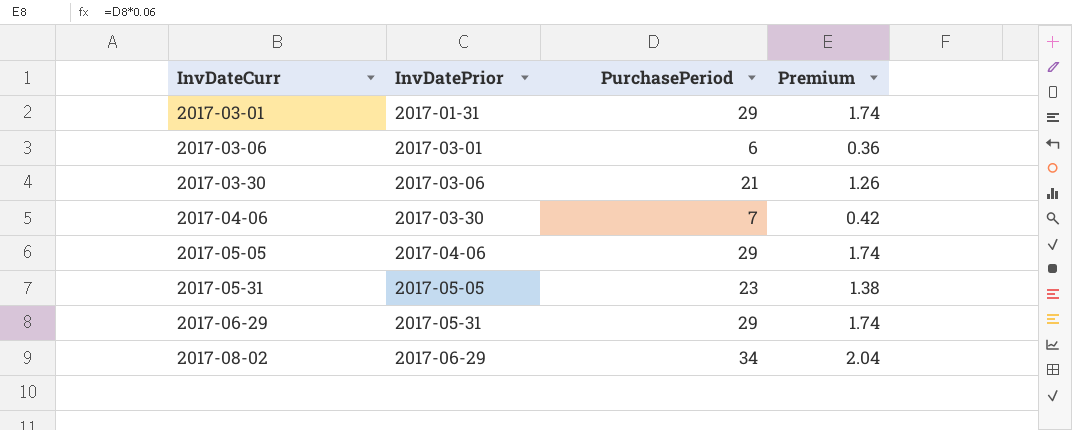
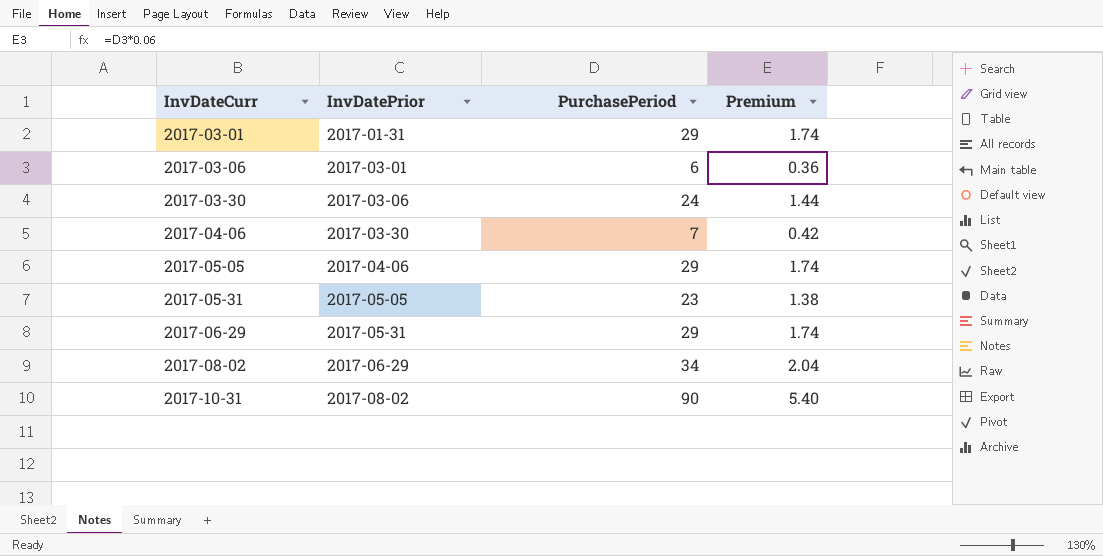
2017-03-30 | PurchasePeriod: 21 -> 24
2017-03-30 | Premium: 1.26 -> 1.44
row 2017-10-31: none -> 2017-08-02 | 90 | 5.40

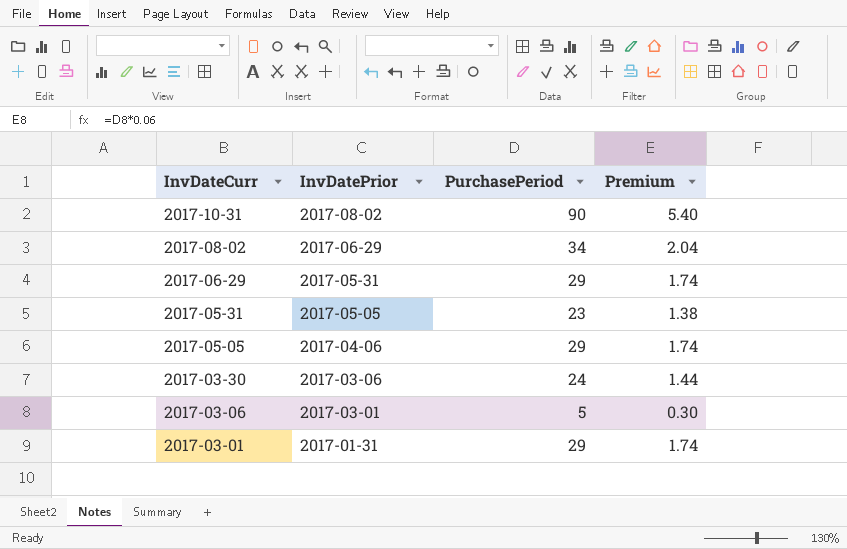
row order: InvDateCurr ascending -> InvDateCurr descending
row 2017-04-06: 2017-03-30 | 7 | 0.42 -> none
2017-03-06 | PurchasePeriod: 6 -> 5
2017-03-06 | Premium: 0.36 -> 0.30

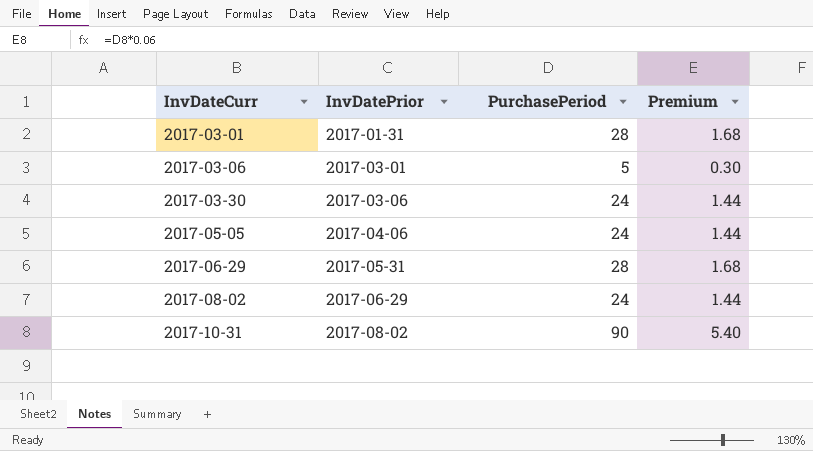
row order: InvDateCurr descending -> InvDateCurr ascending
row 2017-05-31: 2017-05-05 | 23 | 1.38 -> none
2017-03-01 | PurchasePeriod: 29 -> 28
2017-03-01 | Premium: 1.74 -> 1.68
2017-05-05 | PurchasePeriod: 29 -> 24
2017-05-05 | Premium: 1.74 -> 1.44
2017-06-29 | PurchasePeriod: 29 -> 28
2017-06-29 | Premium: 1.74 -> 1.68
2017-08-02 | PurchasePeriod: 34 -> 24
2017-08-02 | Premium: 2.04 -> 1.44

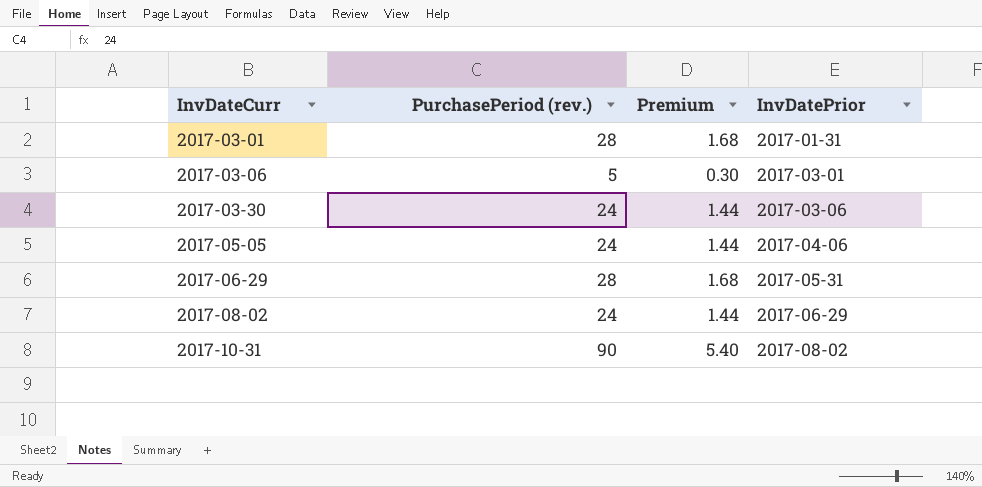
column name: PurchasePeriod -> PurchasePeriod (rev.)
column InvDatePrior | position: 2 -> 4

